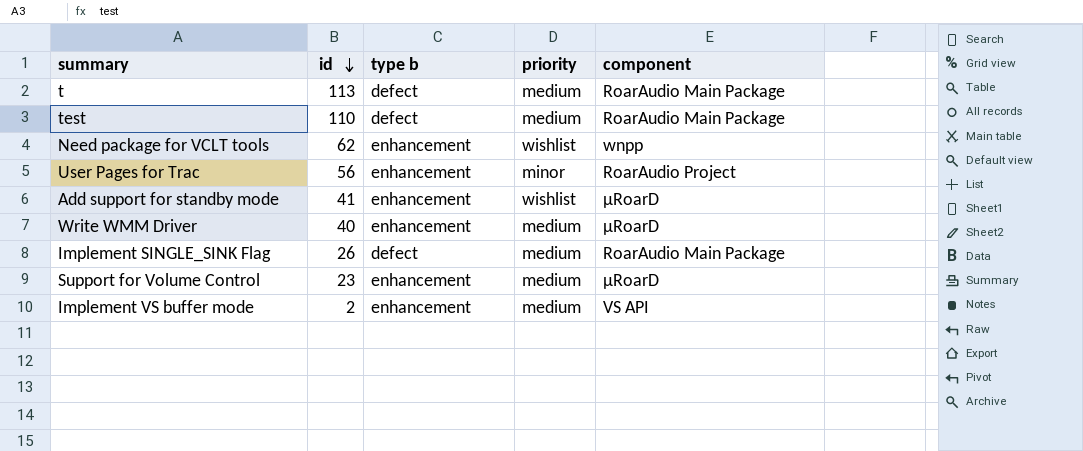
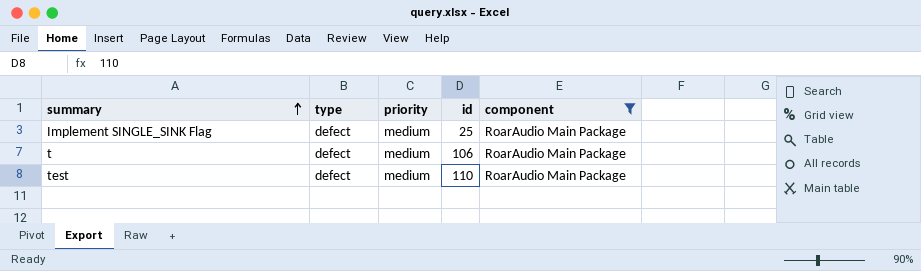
filter: none -> component = RoarAudio Main Package
row order: id descending -> summary ascending
column name: type b -> type
column id | position: 2 -> 4
Implement SINGLE_SINK Flag | id: 26 -> 25
t | id: 113 -> 106

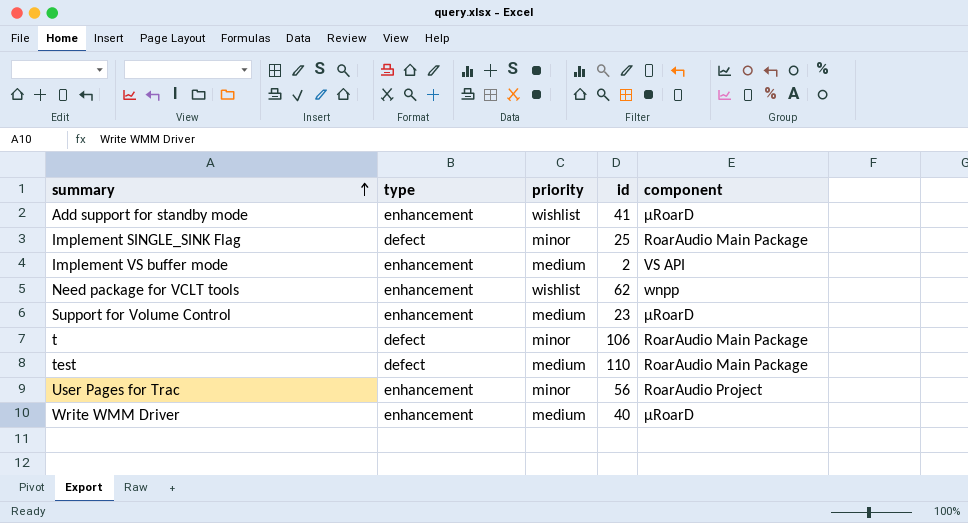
filter: component = RoarAudio Main Package -> none
Implement SINGLE_SINK Flag | priority: medium -> minor
t | priority: medium -> minor

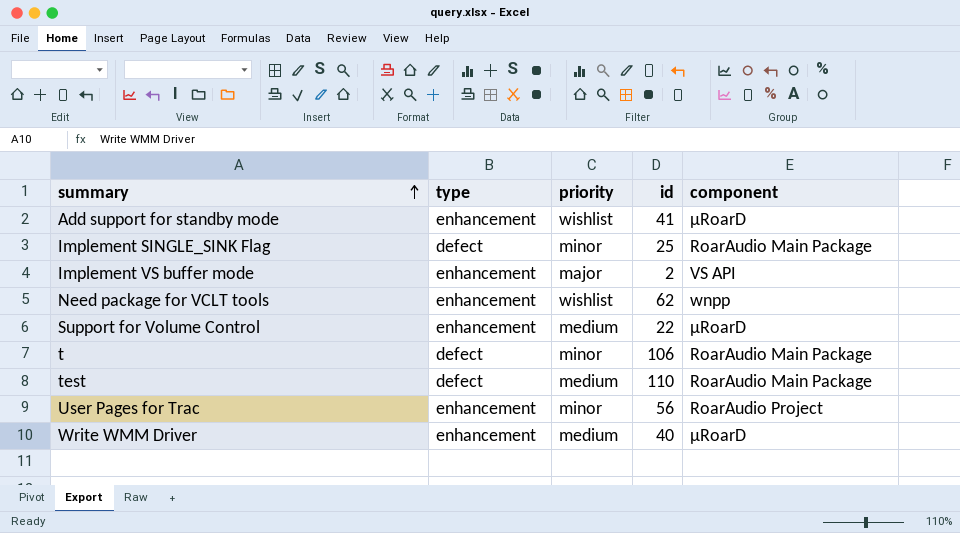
Implement VS buffer mode | priority: medium -> major
Support for Volume Control | id: 23 -> 22

